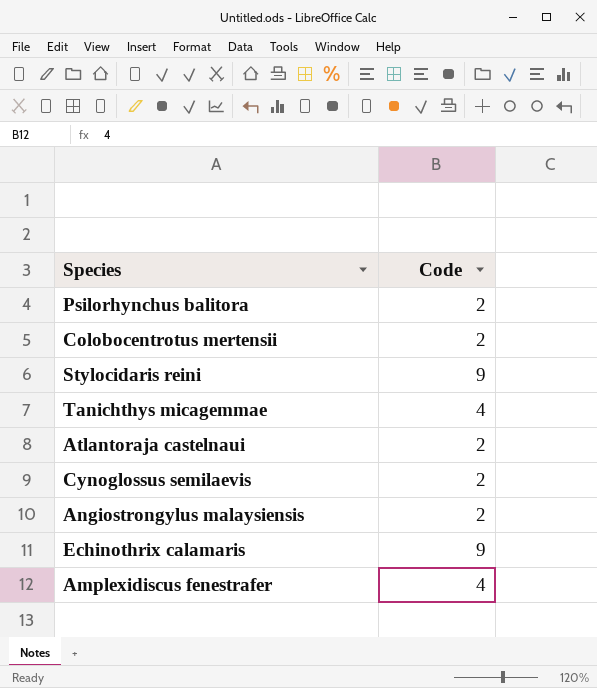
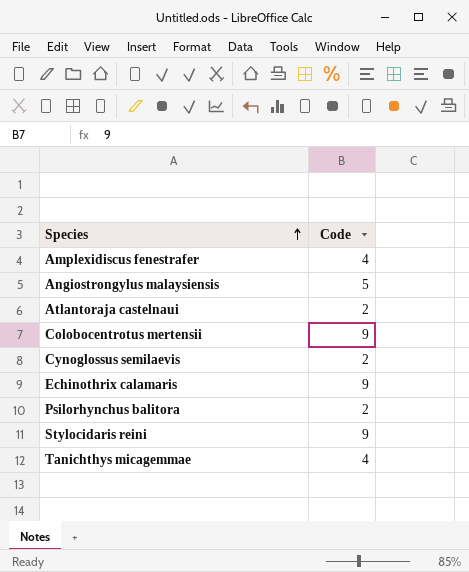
row order: none -> Species ascending
Angiostrongylus malaysiensis | Code: 2 -> 5
Colobocentrotus mertensii | Code: 2 -> 9

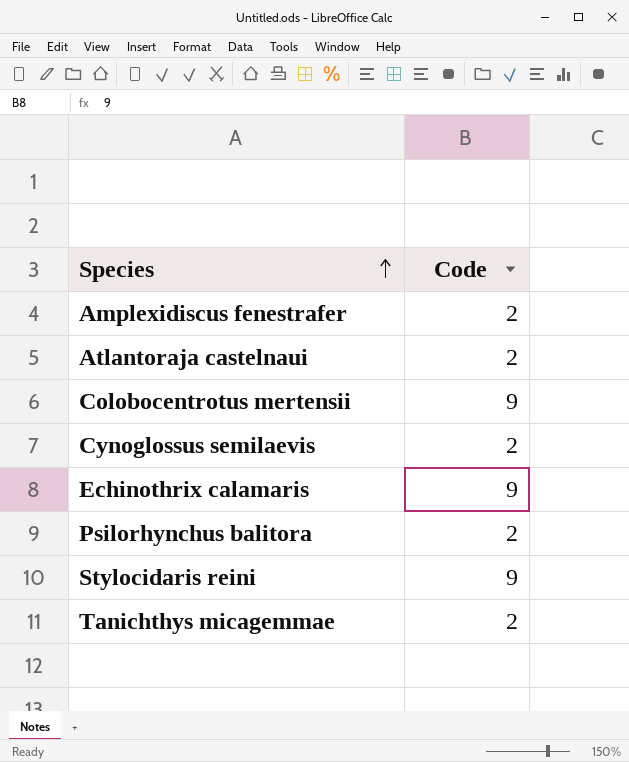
row Angiostrongylus malaysiensis: 5 -> none
Amplexidiscus fenestrafer | Code: 4 -> 2
Tanichthys micagemmae | Code: 4 -> 2

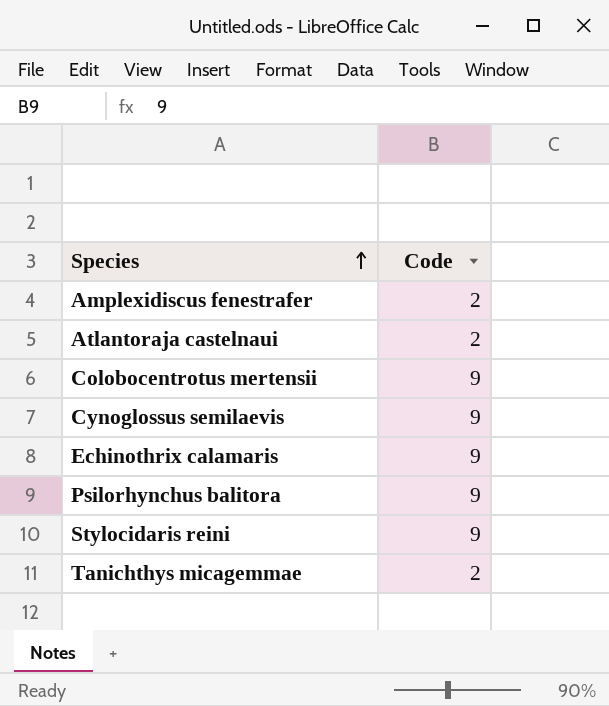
Cynoglossus semilaevis | Code: 2 -> 9
Psilorhynchus balitora | Code: 2 -> 9

